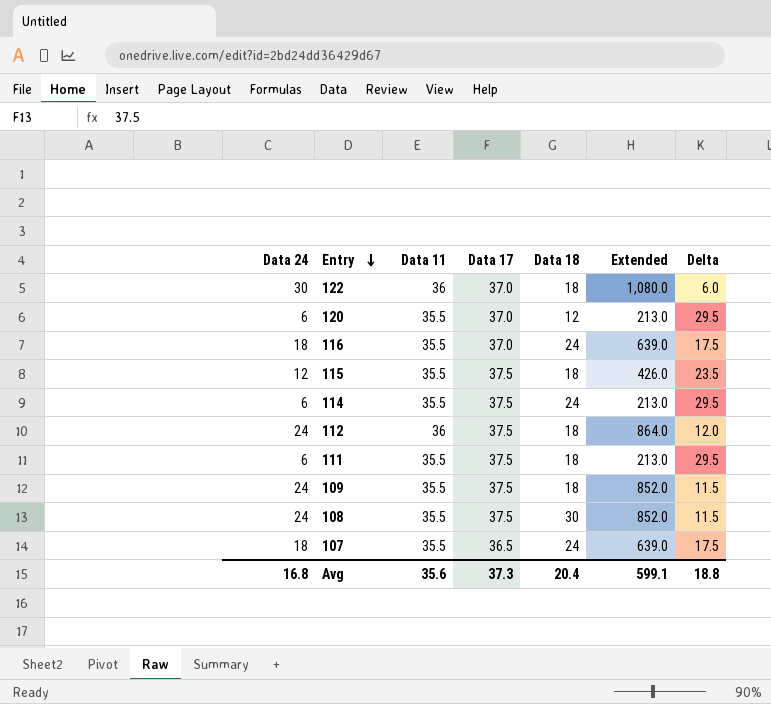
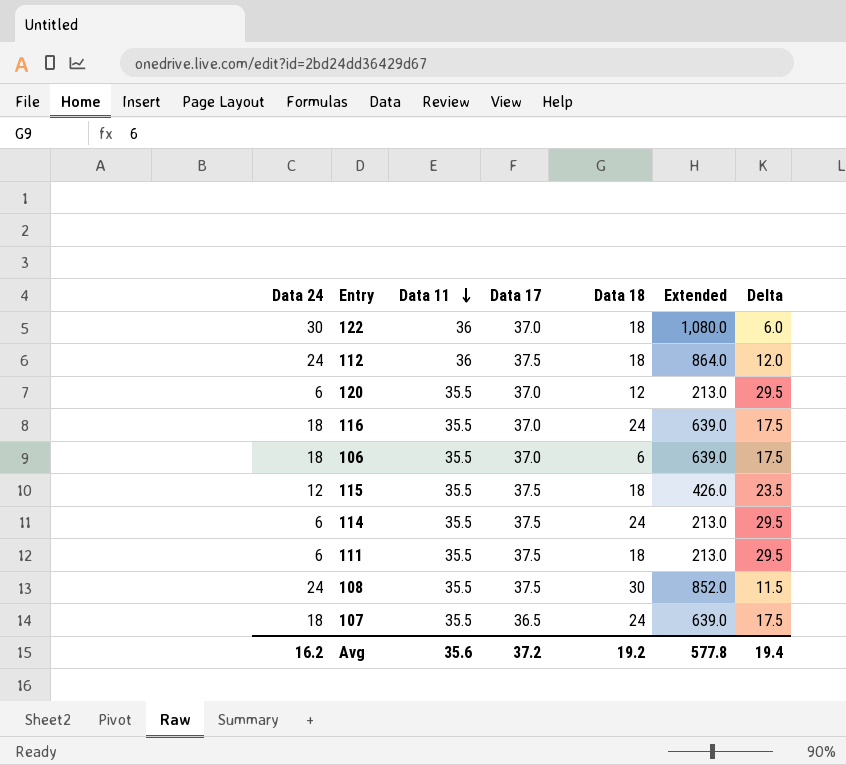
row order: Entry descending -> Data 11 descending
row 109: 24 | 35.5 | 37.5 | 18 | 852.0 | 11.5 -> none
row 106: none -> 18 | 35.5 | 37.0 | 6 | 639.0 | 17.5
Avg | Data 24: 16.8 -> 16.2
Avg | Data 17: 37.3 -> 37.2
Avg | Data 18: 20.4 -> 19.2
Avg | Extended: 599.1 -> 577.8
Avg | Delta: 18.8 -> 19.4

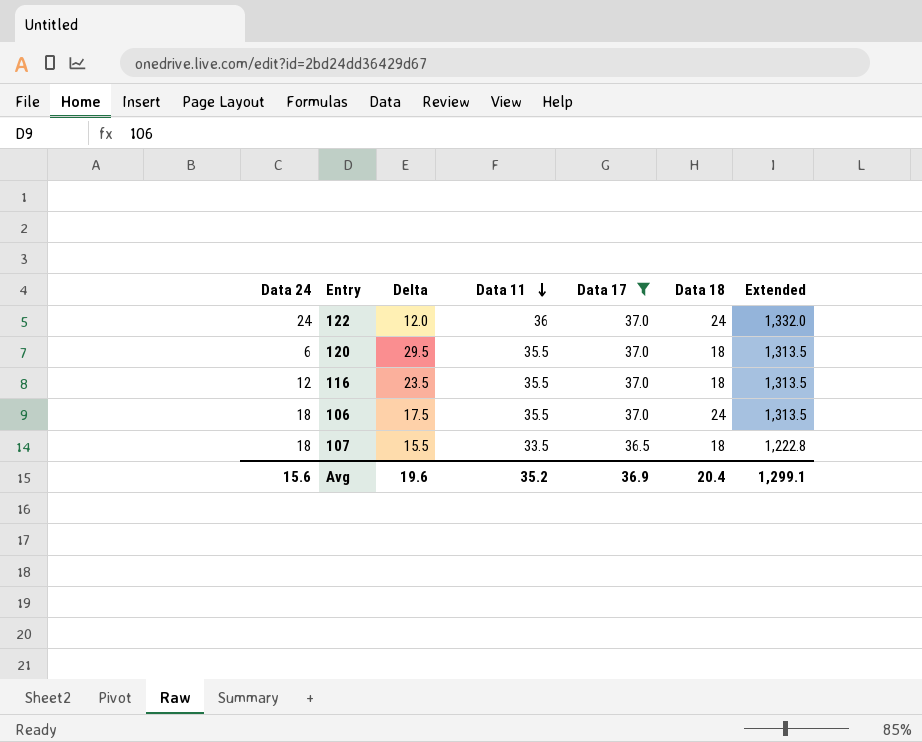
filter: none -> Data 17 != 37.5
column Delta | position: 7 -> 3
column Extended | formula: [Data 24] * [Data 11] -> [Data 11] * [Data 17]
122 | Data 24: 30 -> 24
122 | Delta: 6.0 -> 12.0
122 | Data 18: 18 -> 24
120 | Data 18: 12 -> 18
116 | Data 24: 18 -> 12
116 | Delta: 17.5 -> 23.5
116 | Data 18: 24 -> 18
106 | Data 18: 6 -> 24
107 | Delta: 17.5 -> 15.5
107 | Data 11: 35.5 -> 33.5
107 | Data 18: 24 -> 18
Avg | Data 24: 16.2 -> 15.6
Avg | Delta: 19.4 -> 19.6
Avg | Data 11: 35.6 -> 35.2
Avg | Data 17: 37.2 -> 36.9
Avg | Data 18: 19.2 -> 20.4
Avg | Extended: 577.8 -> 1,299.1

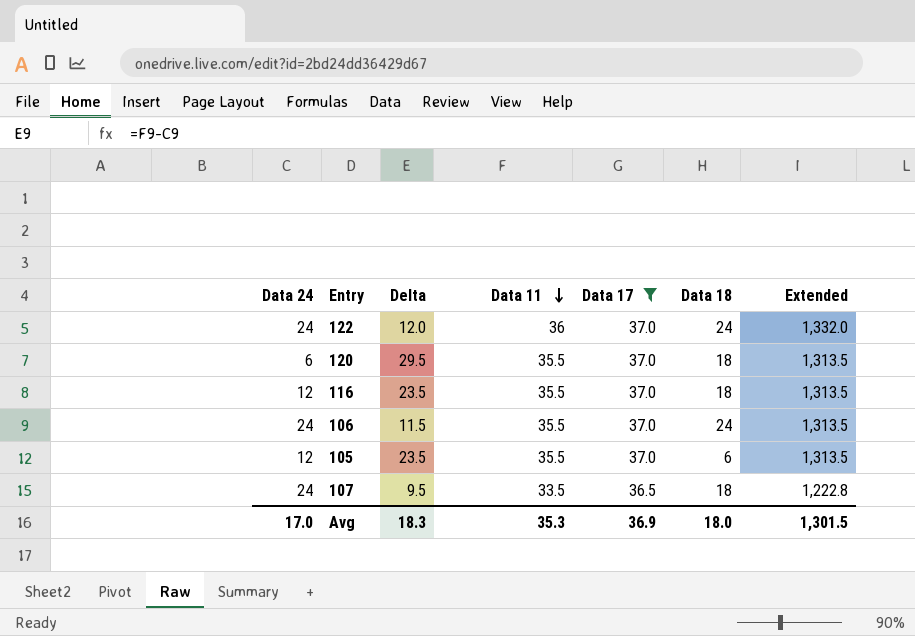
106 | Data 24: 18 -> 24
106 | Delta: 17.5 -> 11.5
row 105: none -> 12 | 23.5 | 35.5 | 37.0 | 6 | 1,313.5
107 | Data 24: 18 -> 24
107 | Delta: 15.5 -> 9.5
Avg | Data 24: 15.6 -> 17.0
Avg | Delta: 19.6 -> 18.3
Avg | Data 11: 35.2 -> 35.3
Avg | Data 18: 20.4 -> 18.0
Avg | Extended: 1,299.1 -> 1,301.5

